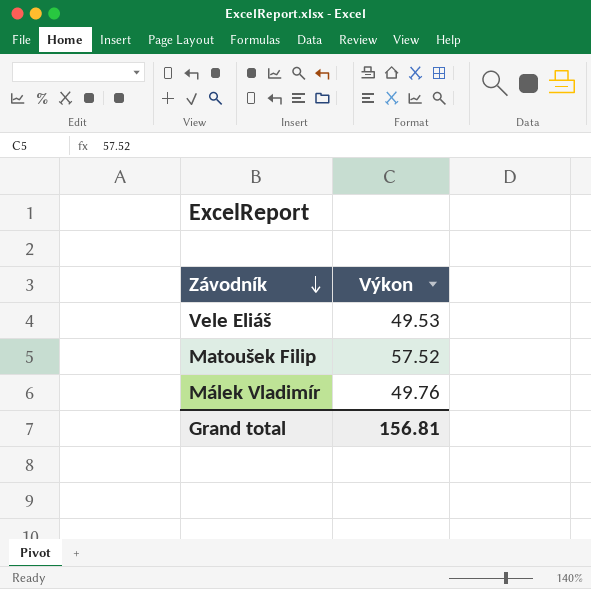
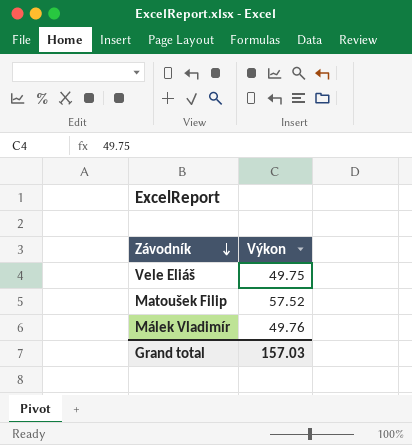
Vele Eliáš | Výkon: 49.53 -> 49.75
Grand total | Výkon: 156.81 -> 157.03

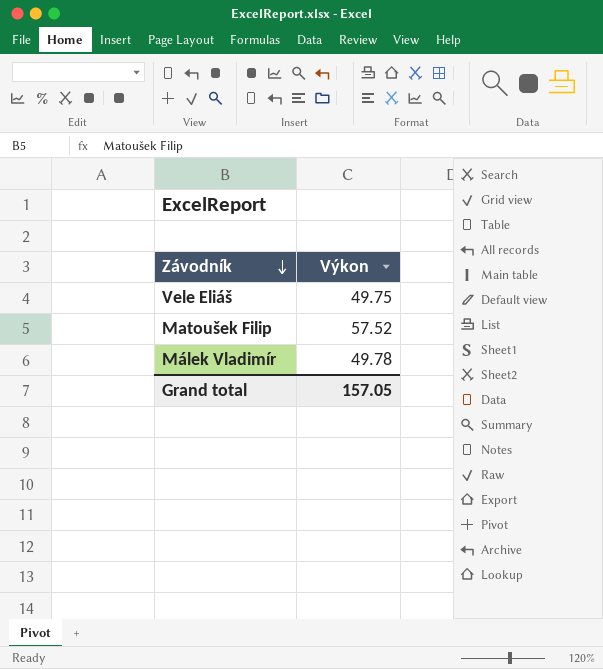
Málek Vladimír | Výkon: 49.76 -> 49.78
Grand total | Výkon: 157.03 -> 157.05

